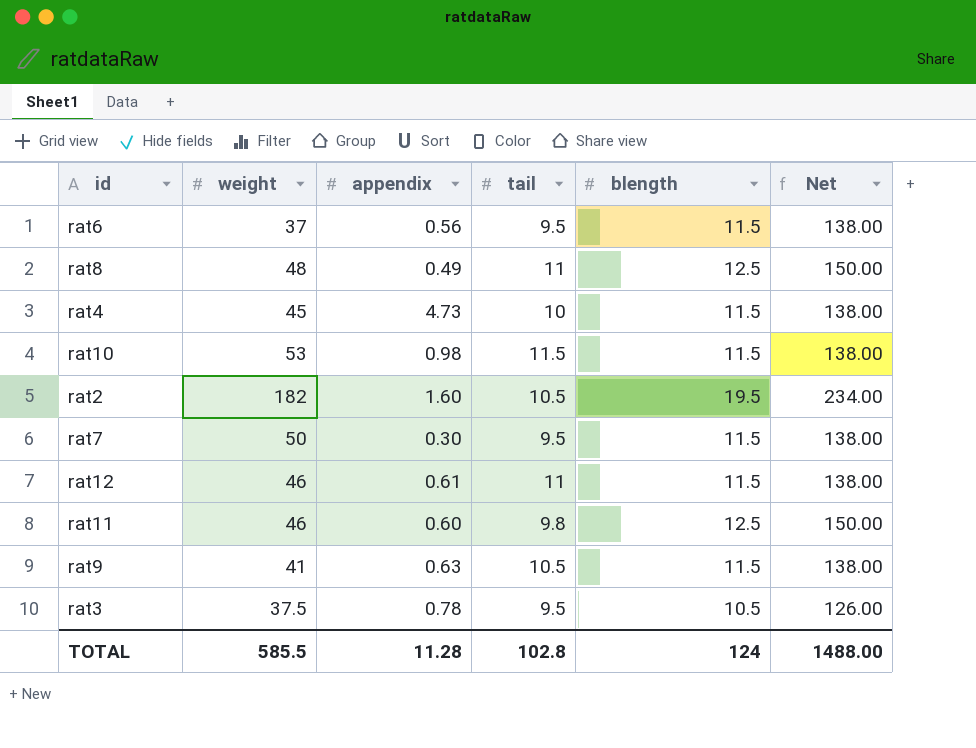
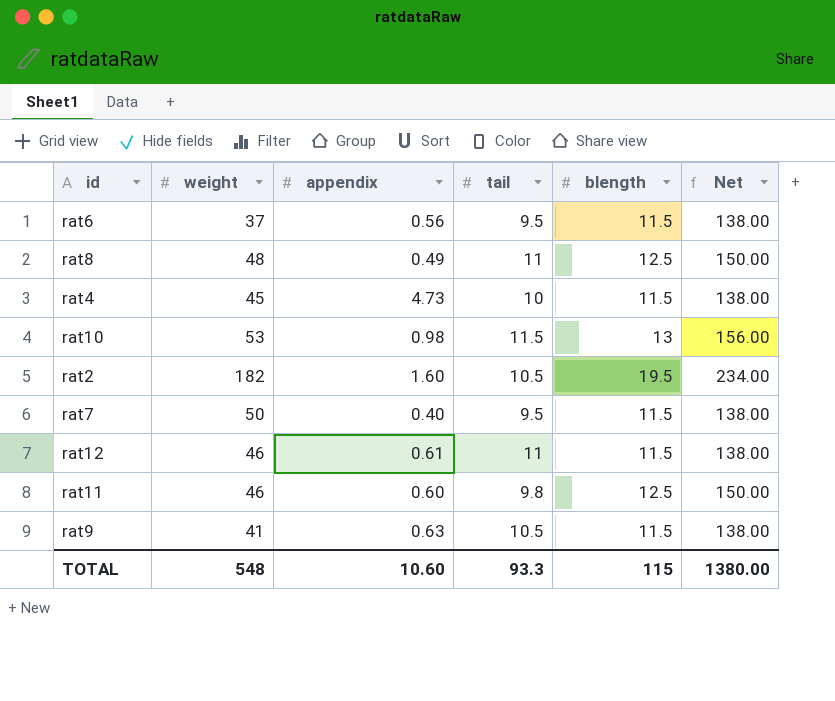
row rat3: 37.5 | 0.78 | 9.5 | 10.5 | 126.00 -> none
rat10 | blength: 11.5 -> 13
rat10 | Net: 138.00 -> 156.00
rat7 | appendix: 0.30 -> 0.40
TOTAL | weight: 585.5 -> 548
TOTAL | appendix: 11.28 -> 10.60
TOTAL | tail: 102.8 -> 93.3
TOTAL | blength: 124 -> 115
TOTAL | Net: 1488.00 -> 1380.00

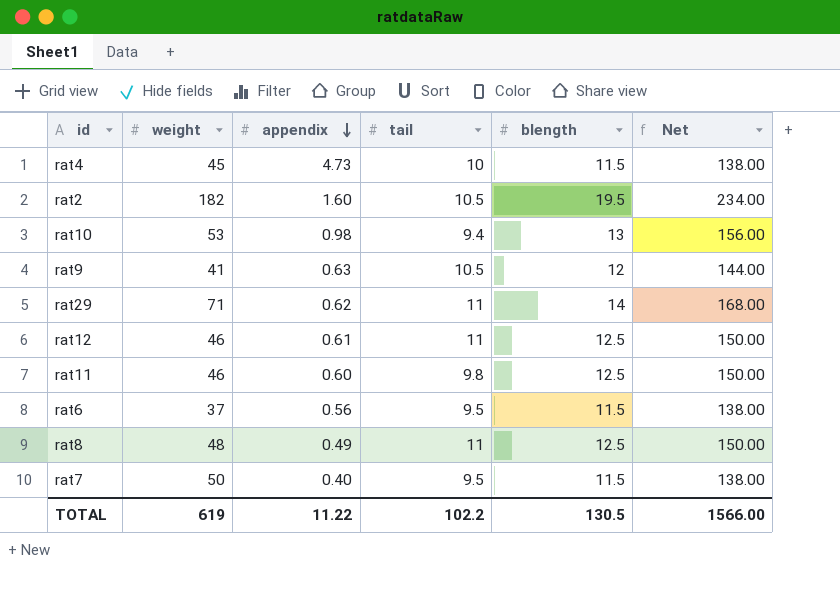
row order: none -> appendix descending
rat10 | tail: 11.5 -> 9.4
rat9 | blength: 11.5 -> 12
rat9 | Net: 138.00 -> 144.00
row rat29: none -> 71 | 0.62 | 11 | 14 | 168.00
rat12 | blength: 11.5 -> 12.5
rat12 | Net: 138.00 -> 150.00
TOTAL | weight: 548 -> 619
TOTAL | appendix: 10.60 -> 11.22
TOTAL | tail: 93.3 -> 102.2
TOTAL | blength: 115 -> 130.5
TOTAL | Net: 1380.00 -> 1566.00

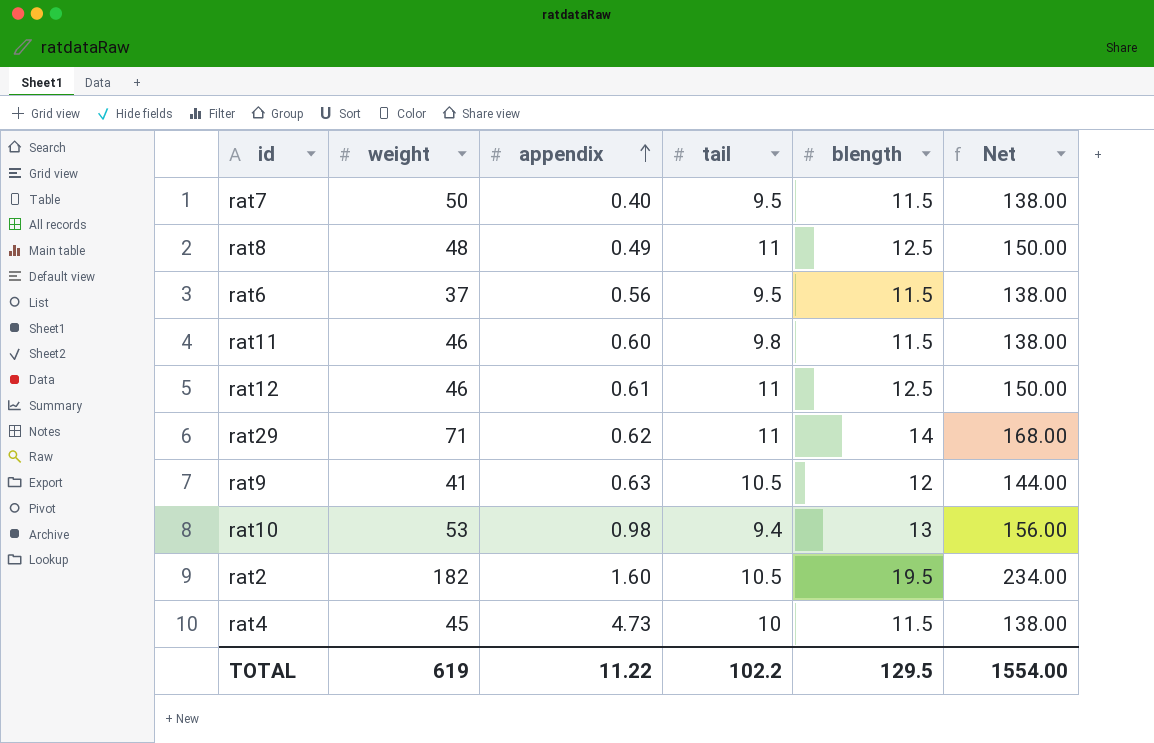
row order: appendix descending -> appendix ascending
rat11 | blength: 12.5 -> 11.5
rat11 | Net: 150.00 -> 138.00
TOTAL | blength: 130.5 -> 129.5
TOTAL | Net: 1566.00 -> 1554.00

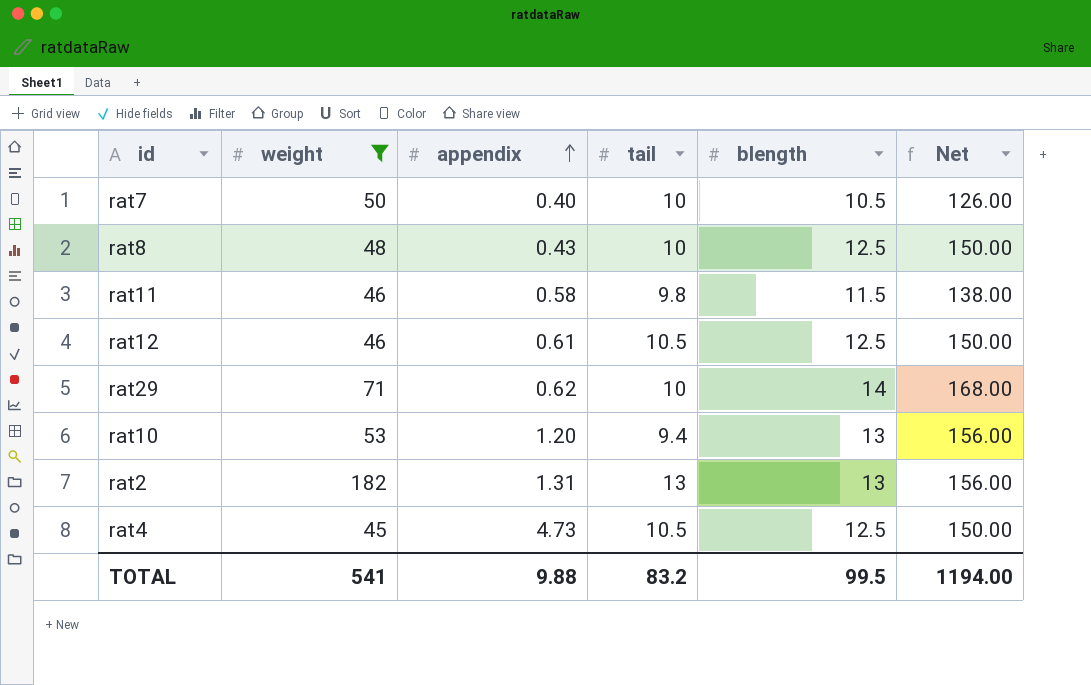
filter: none -> weight >= 45
rat7 | tail: 9.5 -> 10
rat7 | blength: 11.5 -> 10.5
rat7 | Net: 138.00 -> 126.00
rat8 | appendix: 0.49 -> 0.43
rat8 | tail: 11 -> 10
rat11 | appendix: 0.60 -> 0.58
rat12 | tail: 11 -> 10.5
rat29 | tail: 11 -> 10
rat10 | appendix: 0.98 -> 1.20
rat2 | appendix: 1.60 -> 1.31
rat2 | tail: 10.5 -> 13
rat2 | blength: 19.5 -> 13
rat2 | Net: 234.00 -> 156.00
rat4 | tail: 10 -> 10.5
rat4 | blength: 11.5 -> 12.5
rat4 | Net: 138.00 -> 150.00
TOTAL | weight: 619 -> 541
TOTAL | appendix: 11.22 -> 9.88
TOTAL | tail: 102.2 -> 83.2
TOTAL | blength: 129.5 -> 99.5
TOTAL | Net: 1554.00 -> 1194.00

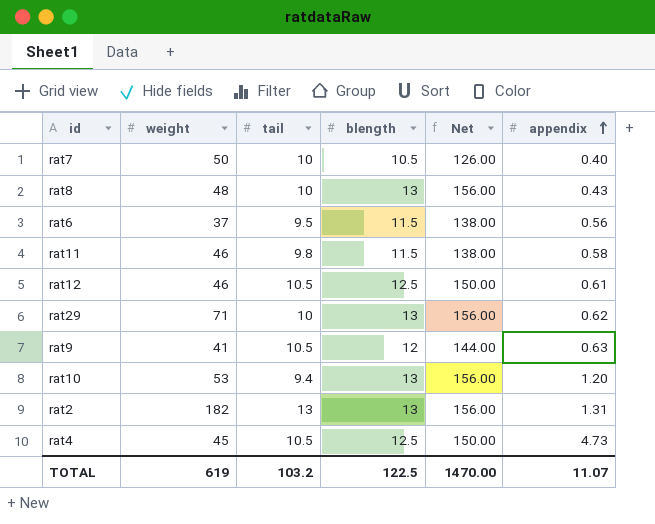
filter: weight >= 45 -> none
column appendix | position: 3 -> 6
rat8 | blength: 12.5 -> 13
rat8 | Net: 150.00 -> 156.00
rat29 | blength: 14 -> 13
rat29 | Net: 168.00 -> 156.00
TOTAL | weight: 541 -> 619
TOTAL | tail: 83.2 -> 103.2
TOTAL | blength: 99.5 -> 122.5
TOTAL | Net: 1194.00 -> 1470.00
TOTAL | appendix: 9.88 -> 11.07

